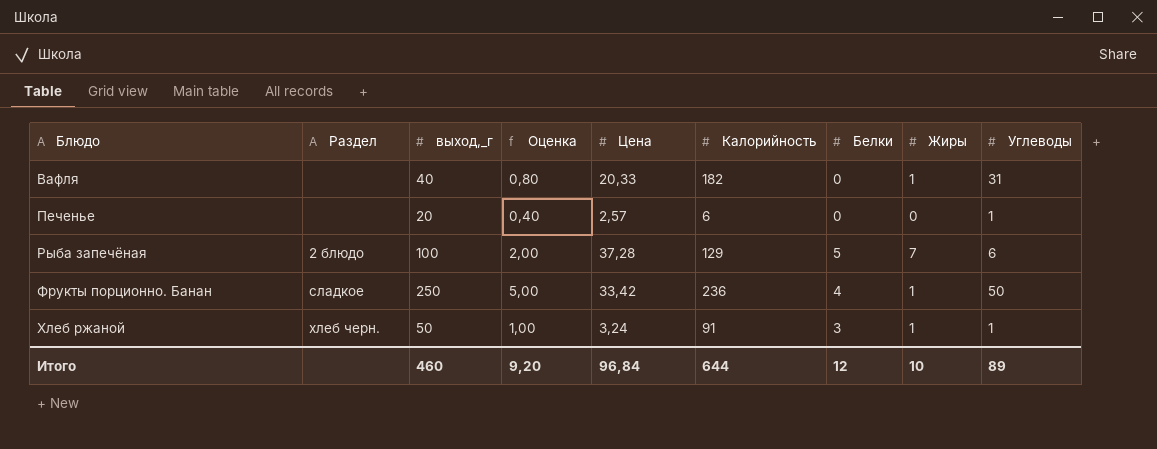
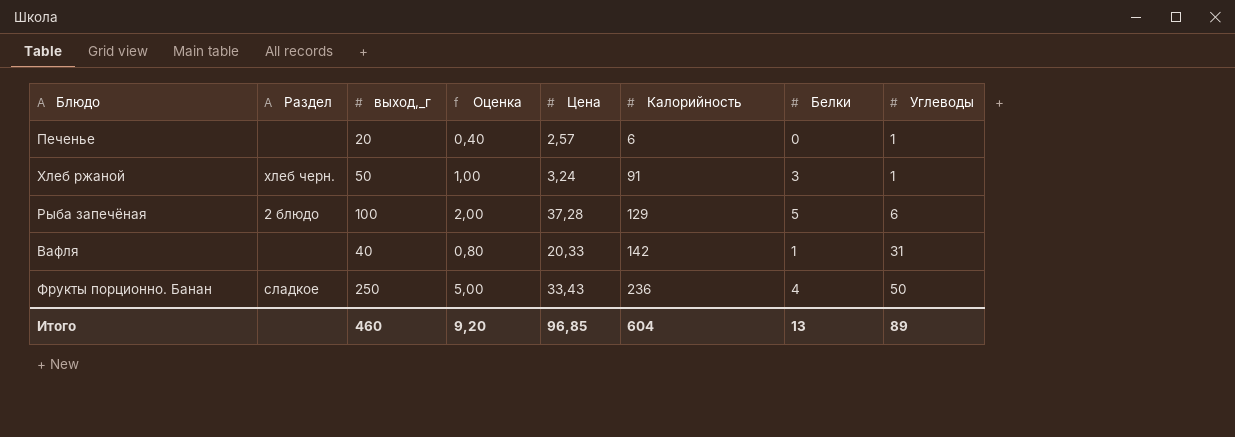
row order: Блюдо ascending -> Калорийность ascending
column Жиры | position: 8 -> none
Вафля | Калорийность: 182 -> 142
Вафля | Белки: 0 -> 1
Фрукты порционно. Банан | Цена: 33,42 -> 33,43
Итого | Цена: 96,84 -> 96,85
Итого | Калорийность: 644 -> 604
Итого | Белки: 12 -> 13

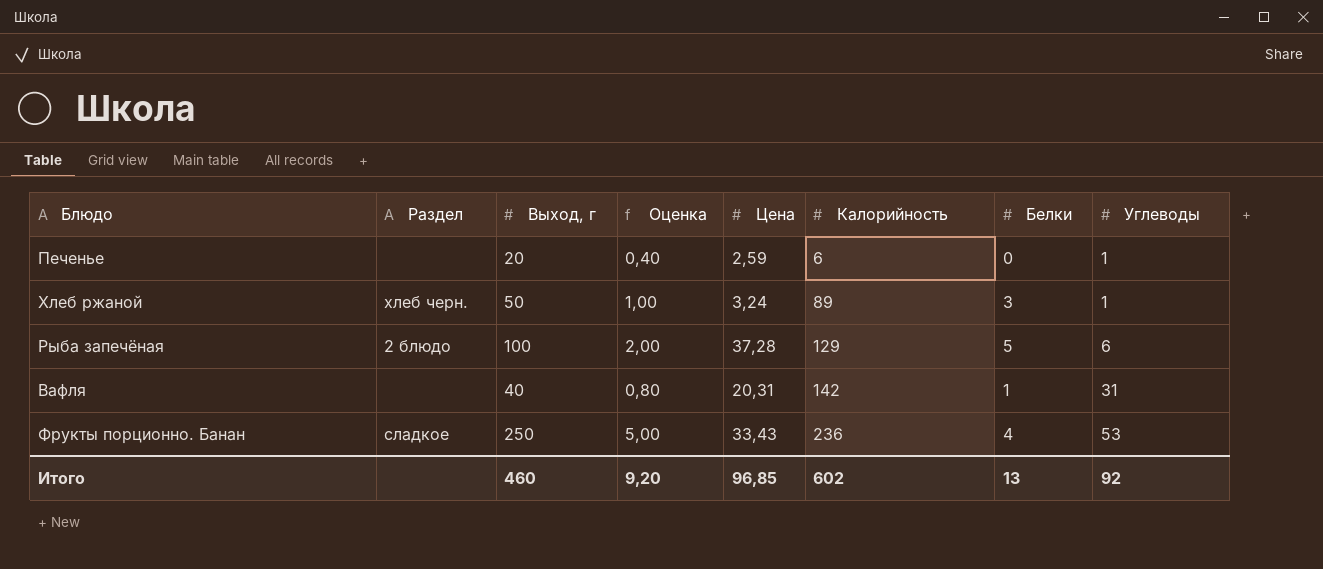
column name: выход,_г -> Выход, г
Печенье | Цена: 2,57 -> 2,59
Хлеб ржаной | Калорийность: 91 -> 89
Вафля | Цена: 20,33 -> 20,31
Фрукты порционно. Банан | Углеводы: 50 -> 53
Итого | Калорийность: 604 -> 602
Итого | Углеводы: 89 -> 92

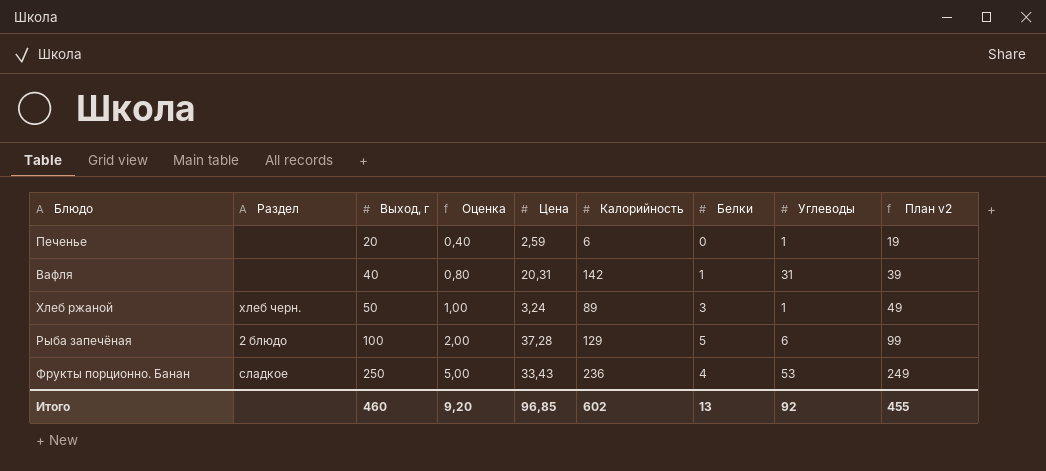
row order: Калорийность ascending -> Выход, г ascending
column План v2 | formula: none -> [Выход, г] - 1

